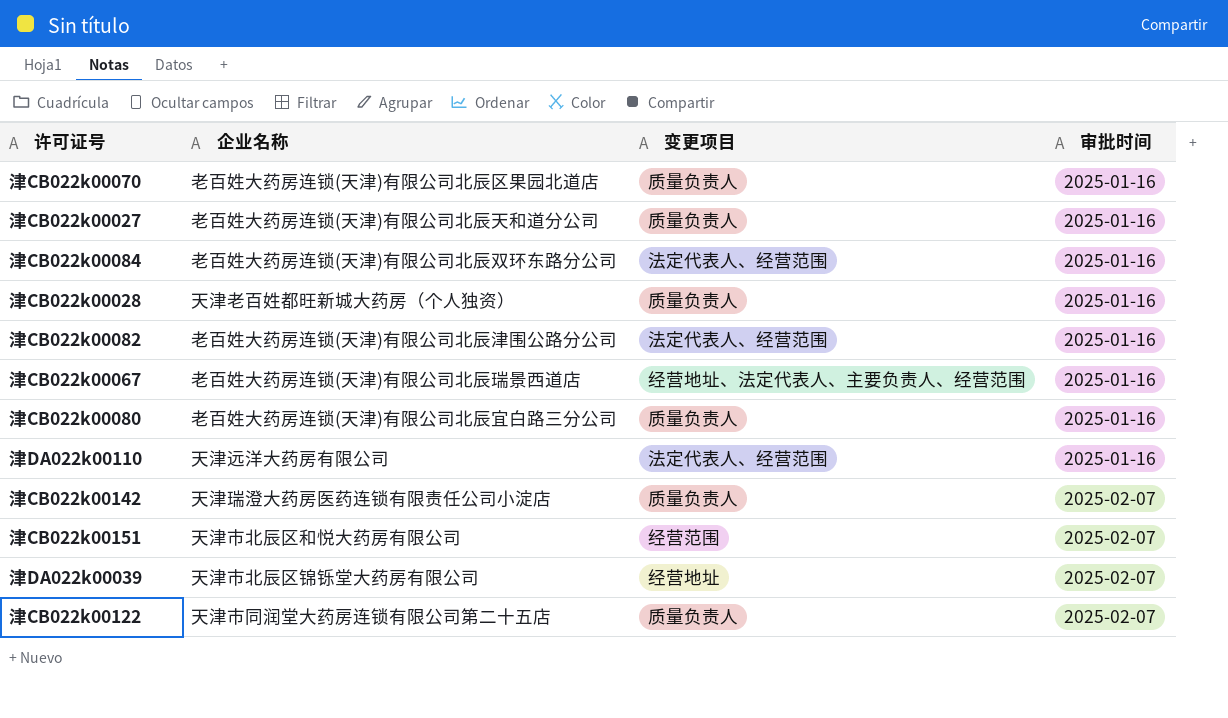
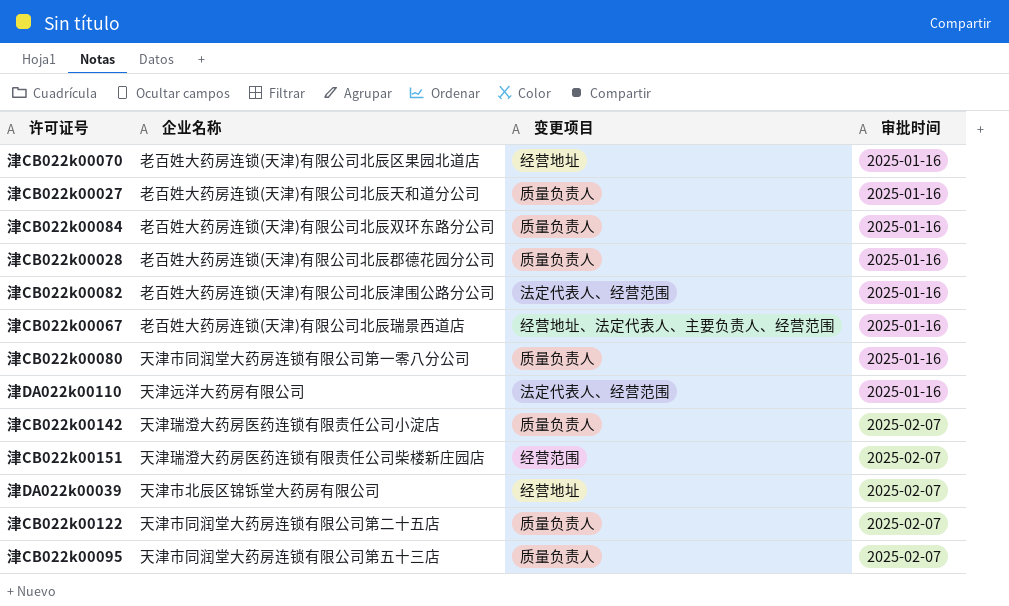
津CB022k00070 | 变更项目: 质量负责人 -> 经营地址
津CB022k00084 | 变更项目: 法定代表人、经营范围 -> 质量负责人
津CB022k00028 | 企业名称: 天津老百姓都旺新城大药房（个人独资） -> 老百姓大药房连锁(天津)有限公司北辰郡德花园分公司
津CB022k00080 | 企业名称: 老百姓大药房连锁(天津)有限公司北辰宜白路三分公司 -> 天津市同润堂大药房连锁有限公司第一零八分公司
津CB022k00151 | 企业名称: 天津市北辰区和悦大药房有限公司 -> 天津瑞澄大药房医药连锁有限责任公司柴楼新庄园店
row 津CB022k00095: none -> 天津市同润堂大药房连锁有限公司第五十三店 | 质量负责人 | 2025-02-07

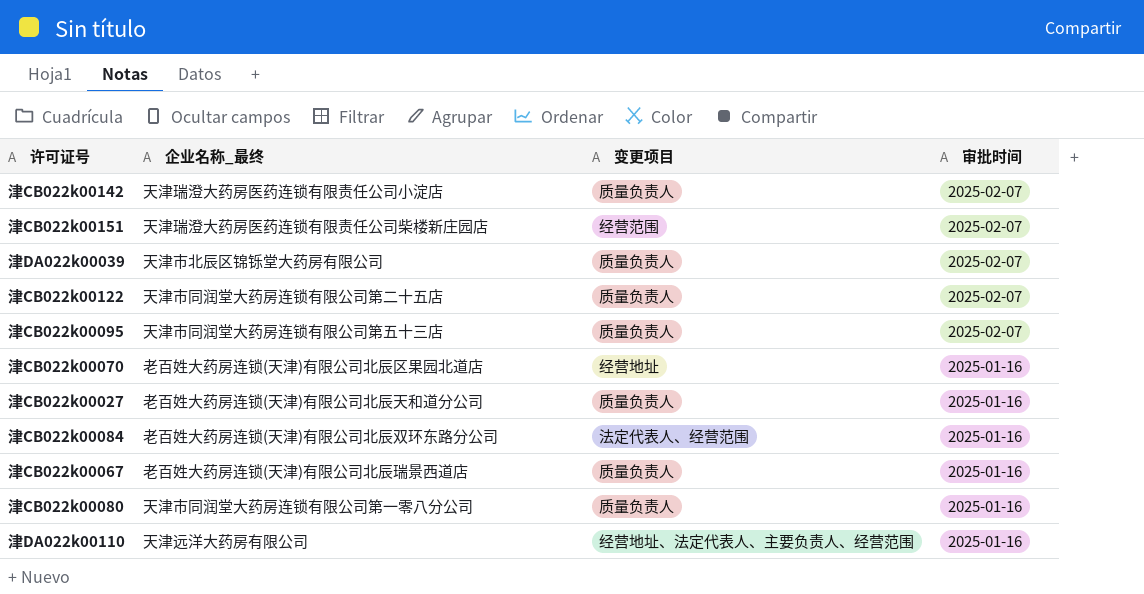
row order: 审批时间 ascending -> 审批时间 descending
column name: 企业名称 -> 企业名称_最终
row 津CB022k00028: 老百姓大药房连锁(天津)有限公司北辰郡德花园分公司 | 质量负责人 | 2025-01-16 -> none
row 津CB022k00082: 老百姓大药房连锁(天津)有限公司北辰津围公路分公司 | 法定代表人、经营范围 | 2025-01-16 -> none
津DA022k00039 | 变更项目: 经营地址 -> 质量负责人
津CB022k00084 | 变更项目: 质量负责人 -> 法定代表人、经营范围
津CB022k00067 | 变更项目: 经营地址、法定代表人、主要负责人、经营范围 -> 质量负责人
津DA022k00110 | 变更项目: 法定代表人、经营范围 -> 经营地址、法定代表人、主要负责人、经营范围

